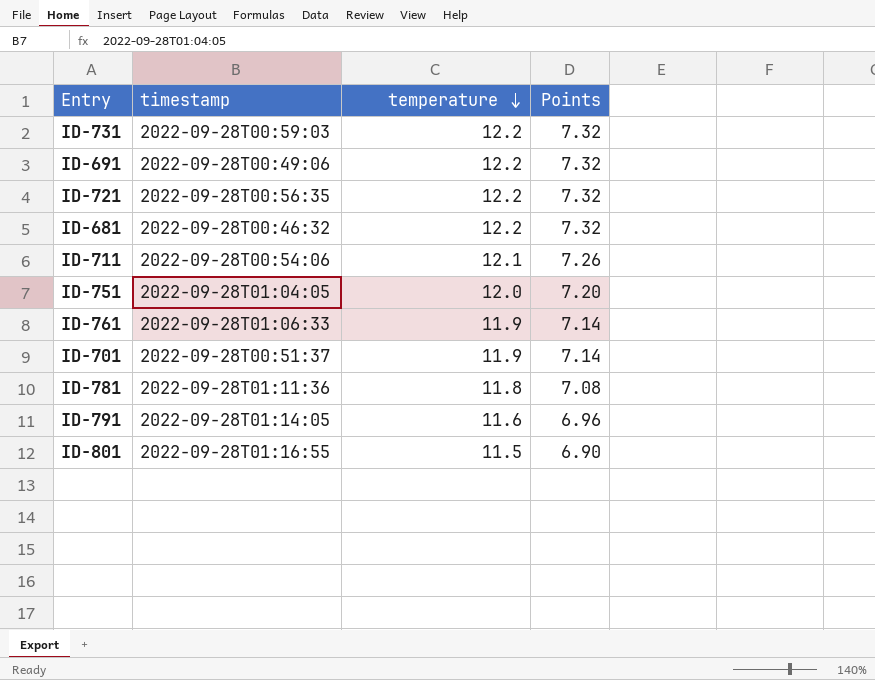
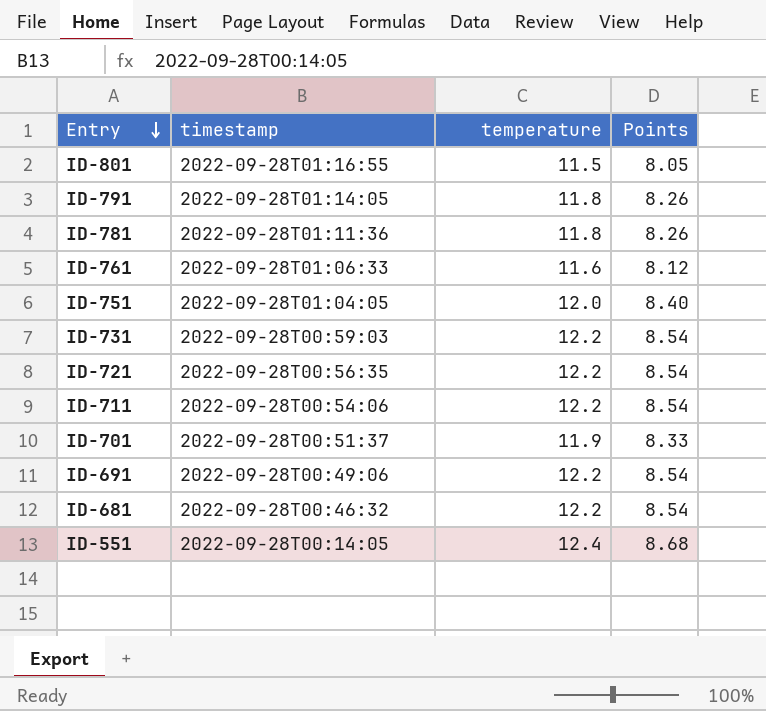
row order: temperature descending -> Entry descending
column Points | formula: [temperature] * 0.6 -> [temperature] * 0.7
ID-791 | temperature: 11.6 -> 11.8
ID-761 | temperature: 11.9 -> 11.6
ID-711 | temperature: 12.1 -> 12.2
row ID-551: none -> 2022-09-28T00:14:05 | 12.4 | 8.68

